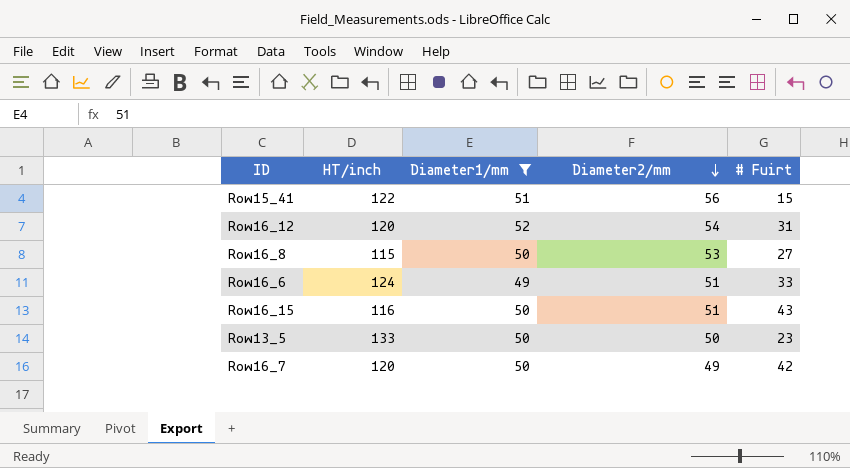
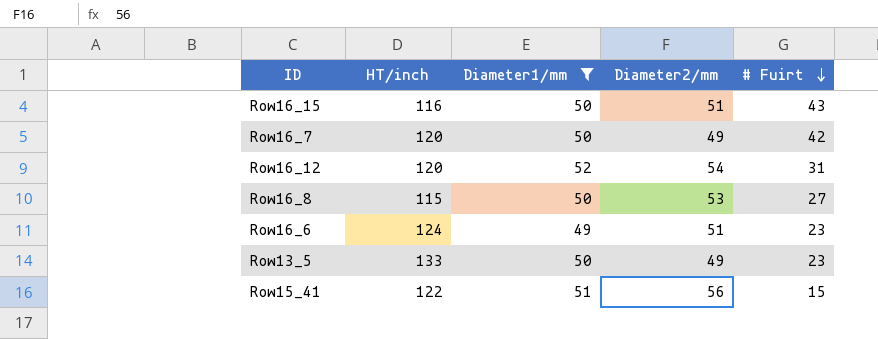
row order: Diameter2/mm descending -> # Fuirt descending
Row16_6 | # Fuirt: 33 -> 23
Row13_5 | Diameter2/mm: 50 -> 49

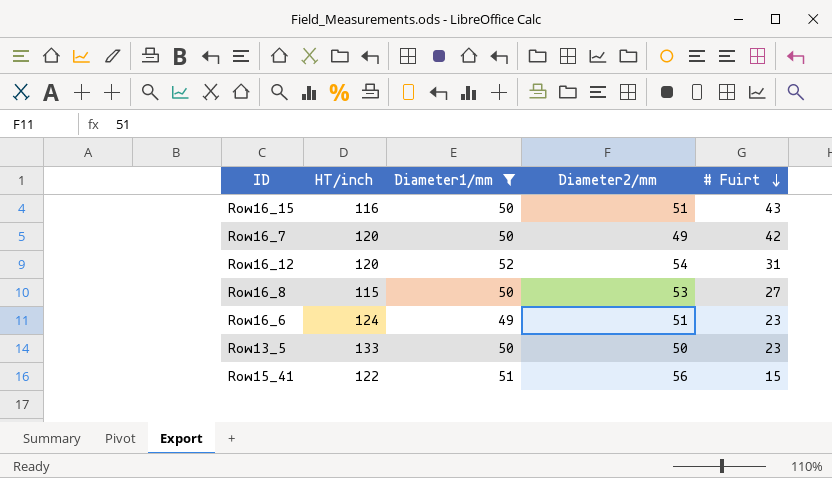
Row13_5 | Diameter2/mm: 49 -> 50

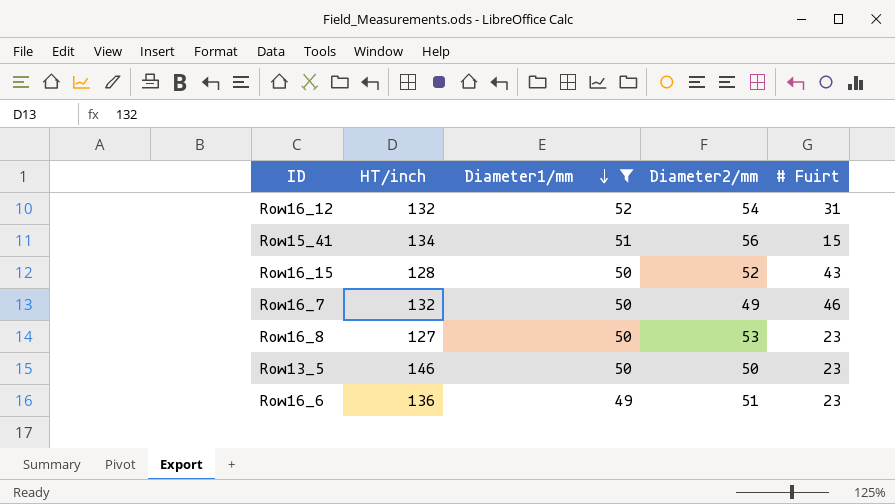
row order: # Fuirt descending -> Diameter1/mm descending
Row16_12 | HT/inch: 120 -> 132
Row15_41 | HT/inch: 122 -> 134
Row16_15 | HT/inch: 116 -> 128
Row16_15 | Diameter2/mm: 51 -> 52
Row16_7 | HT/inch: 120 -> 132
Row16_7 | # Fuirt: 42 -> 46
Row16_8 | HT/inch: 115 -> 127
Row16_8 | # Fuirt: 27 -> 23
Row13_5 | HT/inch: 133 -> 146
Row16_6 | HT/inch: 124 -> 136

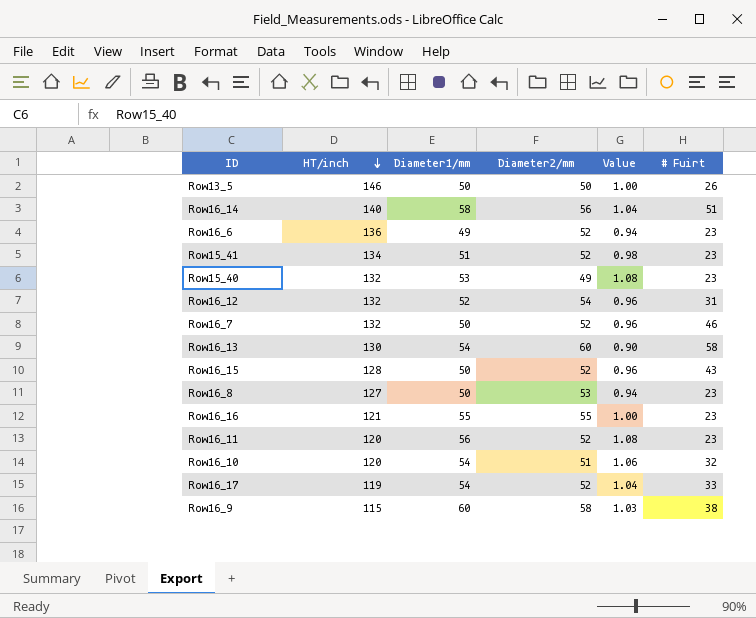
filter: Diameter1/mm <= 52 -> none
row order: Diameter1/mm descending -> HT/inch descending
column Value | formula: none -> [Diameter1/mm] / [Diameter2/mm]
Row13_5 | # Fuirt: 23 -> 26
Row16_6 | Diameter2/mm: 51 -> 52
Row15_41 | Diameter2/mm: 56 -> 52
Row15_41 | # Fuirt: 15 -> 23
Row16_7 | Diameter2/mm: 49 -> 52

